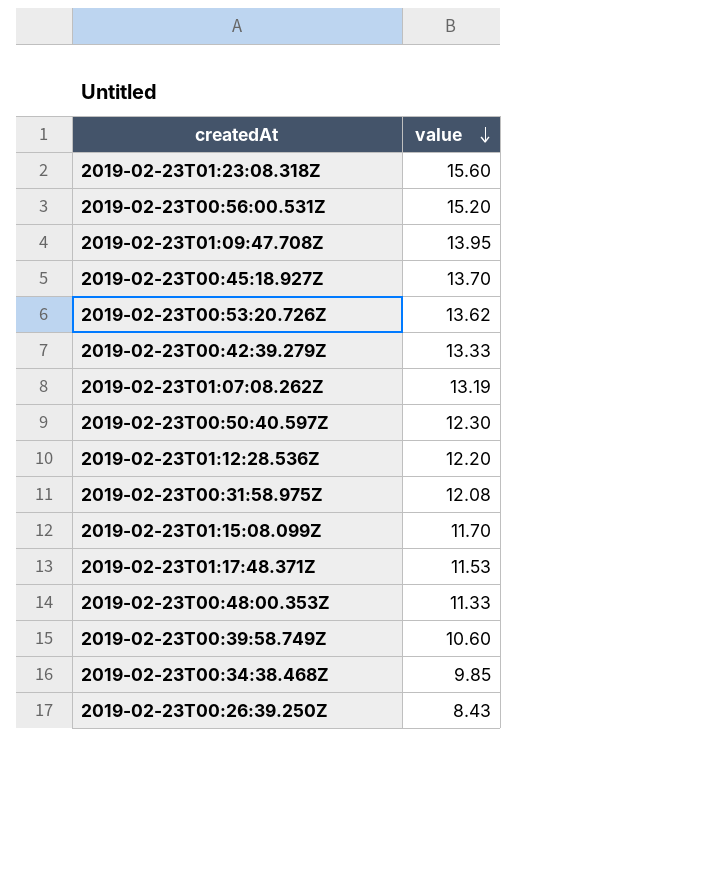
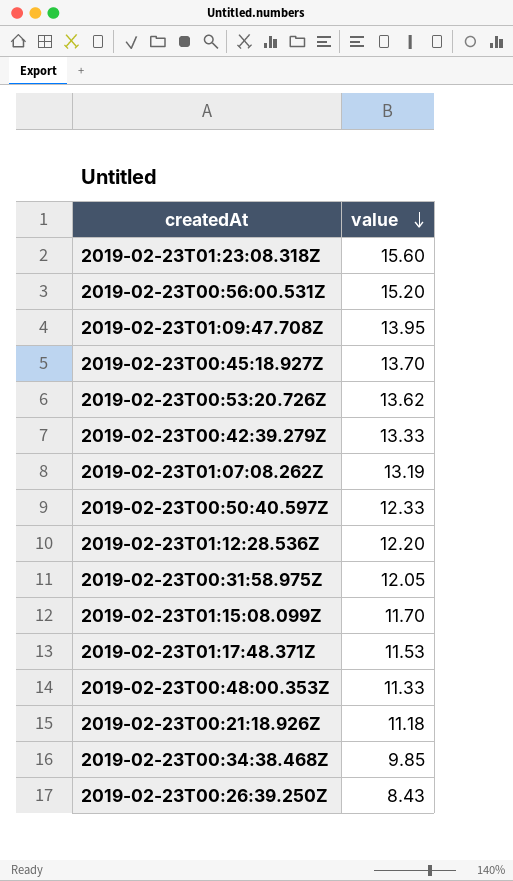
row 2019-02-23T00:39:58.749Z: 10.60 -> none
2019-02-23T00:50:40.597Z | value: 12.30 -> 12.33
2019-02-23T00:31:58.975Z | value: 12.08 -> 12.05
row 2019-02-23T00:21:18.926Z: none -> 11.18

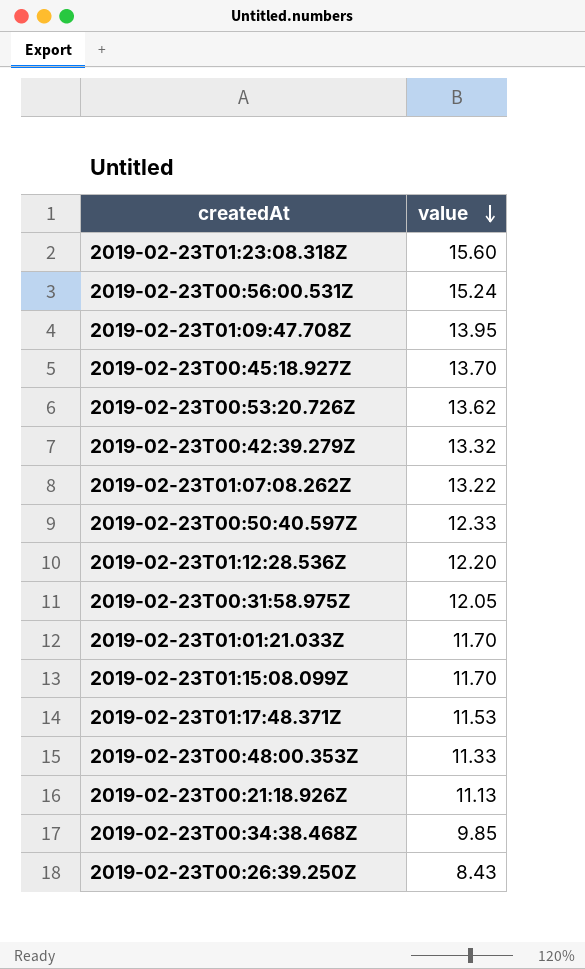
2019-02-23T00:56:00.531Z | value: 15.20 -> 15.24
2019-02-23T00:42:39.279Z | value: 13.33 -> 13.32
2019-02-23T01:07:08.262Z | value: 13.19 -> 13.22
row 2019-02-23T01:01:21.033Z: none -> 11.70
2019-02-23T00:21:18.926Z | value: 11.18 -> 11.13

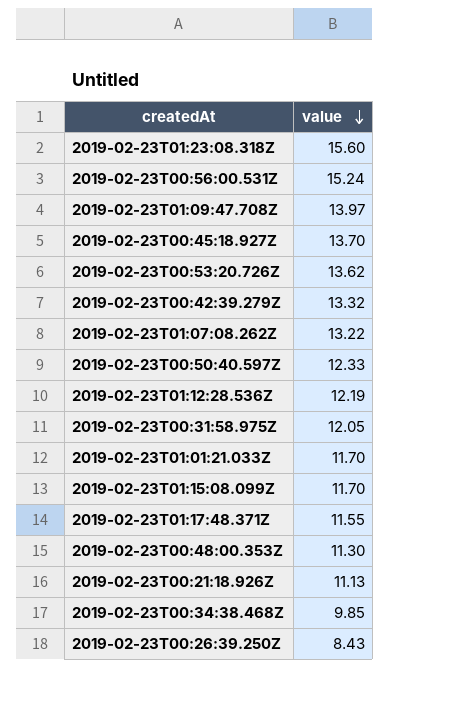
2019-02-23T01:09:47.708Z | value: 13.95 -> 13.97
2019-02-23T01:12:28.536Z | value: 12.20 -> 12.19
2019-02-23T01:17:48.371Z | value: 11.53 -> 11.55
2019-02-23T00:48:00.353Z | value: 11.33 -> 11.30

